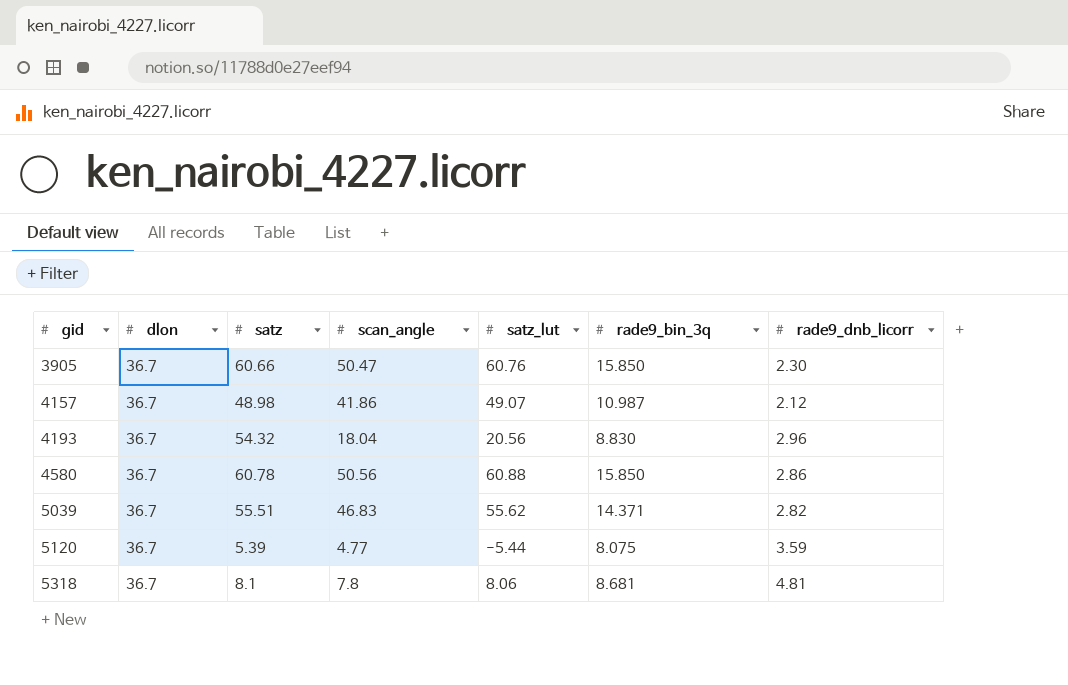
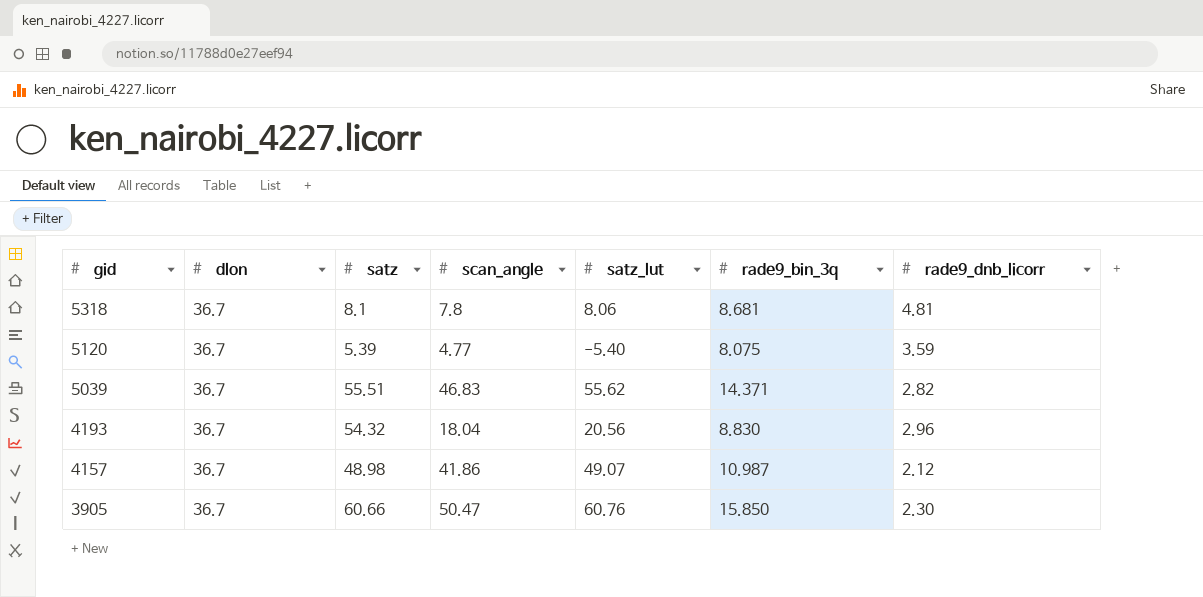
row order: gid ascending -> gid descending
row 4580: 36.7 | 60.78 | 50.56 | 60.88 | 15.850 | 2.86 -> none
5120 | satz_lut: -5.44 -> -5.40

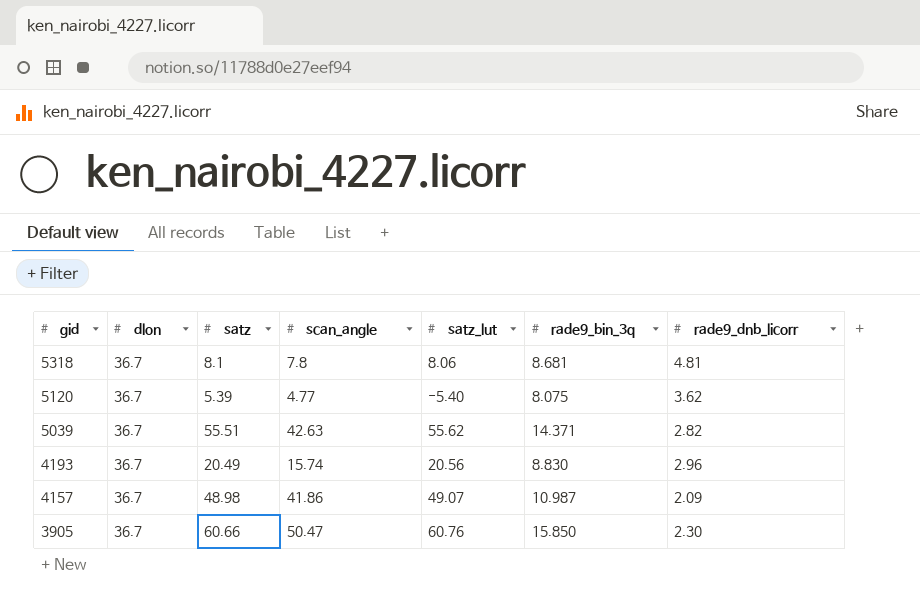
5120 | rade9_dnb_licorr: 3.59 -> 3.62
5039 | scan_angle: 46.83 -> 42.63
4193 | satz: 54.32 -> 20.49
4193 | scan_angle: 18.04 -> 15.74
4157 | rade9_dnb_licorr: 2.12 -> 2.09

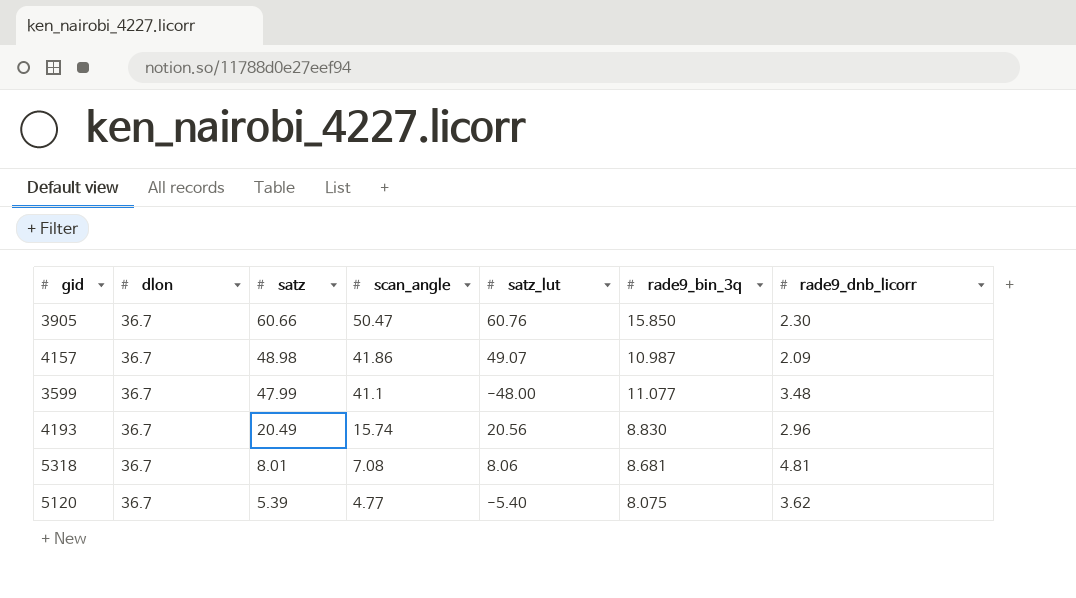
row order: gid descending -> satz descending
row 5039: 36.7 | 55.51 | 42.63 | 55.62 | 14.371 | 2.82 -> none
row 3599: none -> 36.7 | 47.99 | 41.1 | -48.00 | 11.077 | 3.48
5318 | satz: 8.1 -> 8.01
5318 | scan_angle: 7.8 -> 7.08

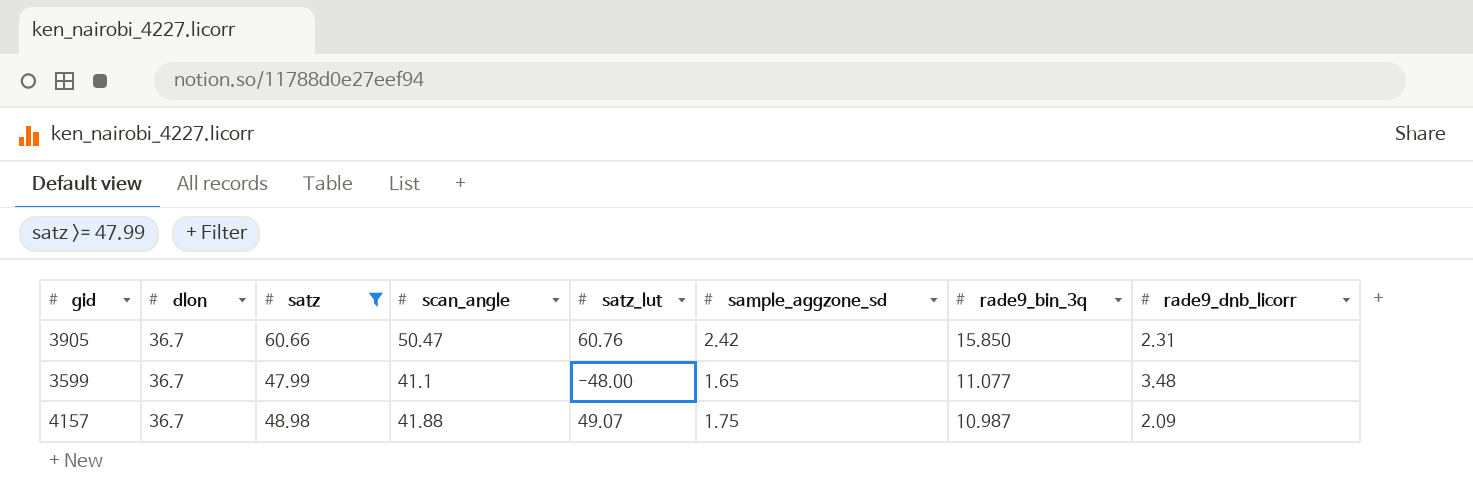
filter: none -> satz >= 47.99
row order: satz descending -> rade9_bin_3q descending
column sample_aggzone_sd | position: none -> 6
3905 | rade9_dnb_licorr: 2.30 -> 2.31
4157 | scan_angle: 41.86 -> 41.88

